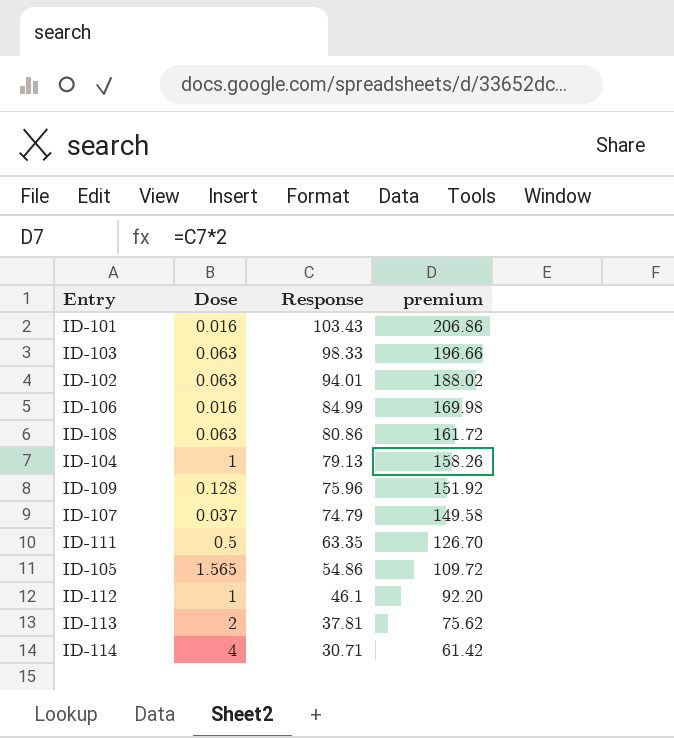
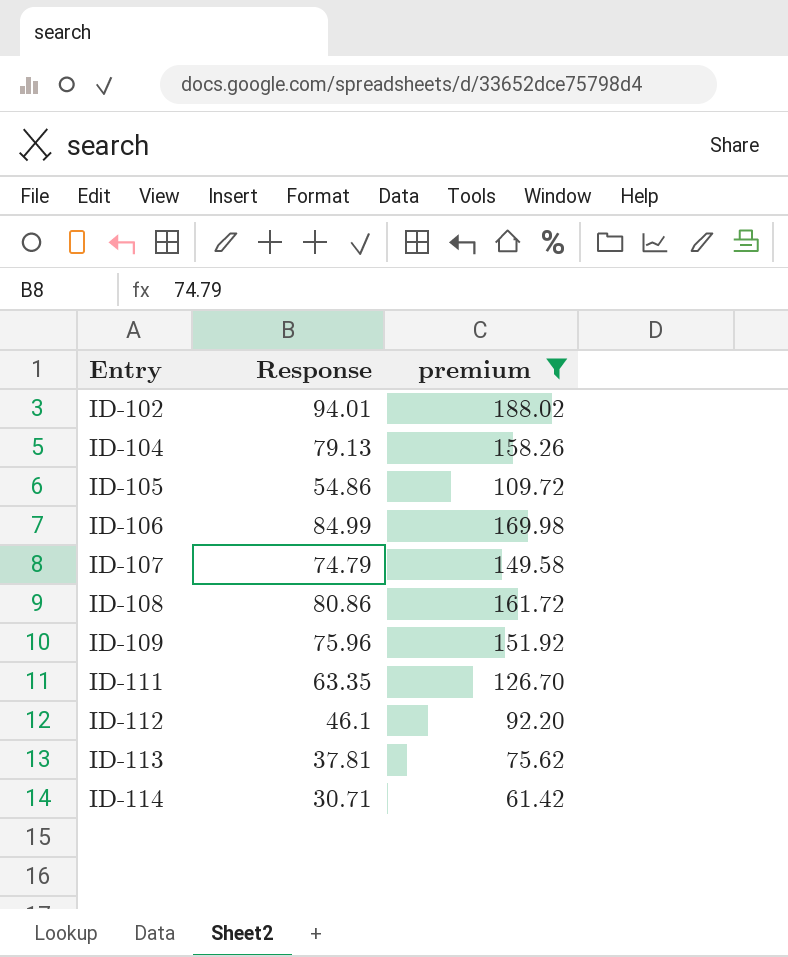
filter: none -> premium <= 188.02
row order: Response descending -> Entry ascending
column Dose | position: 2 -> none

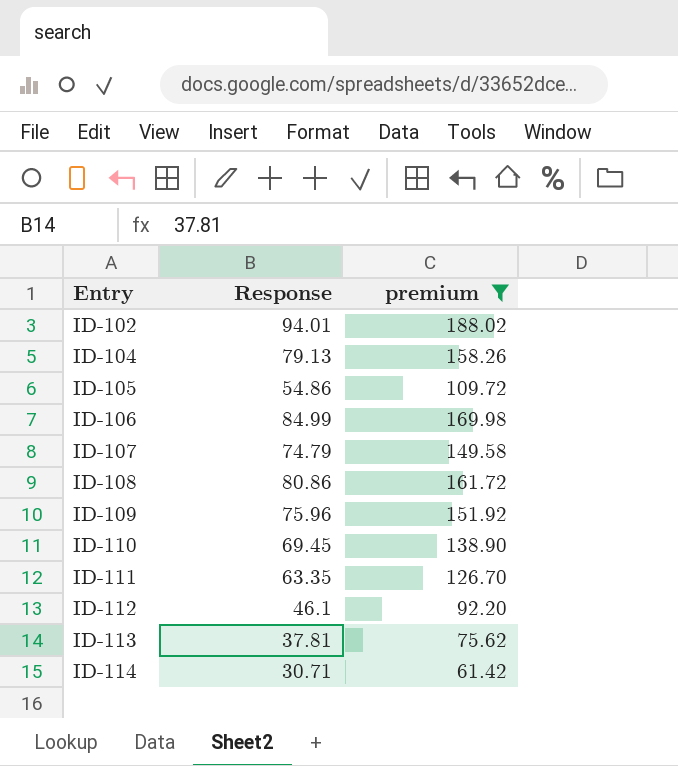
row ID-110: none -> 69.45 | 138.90

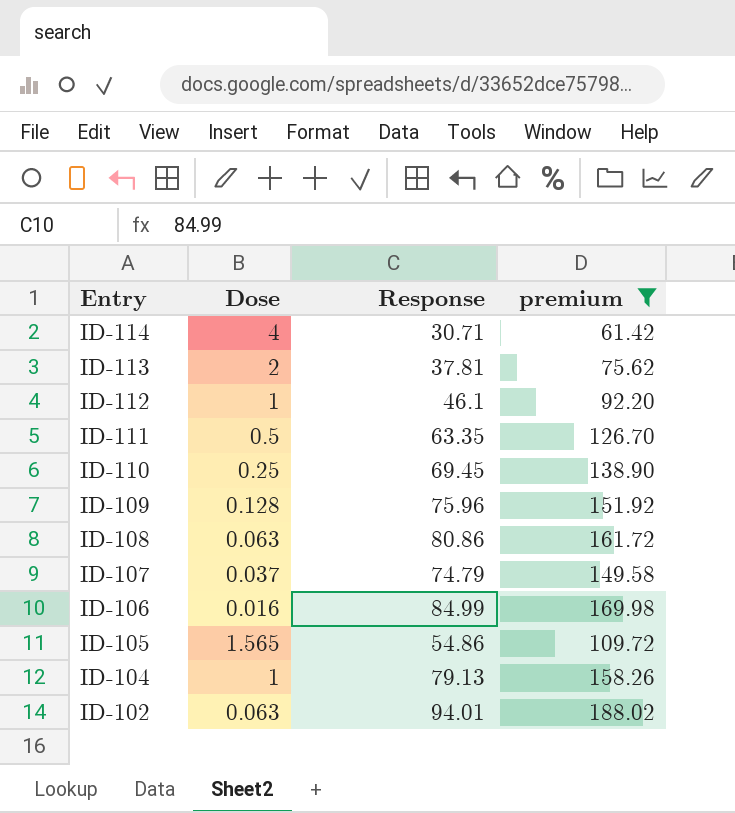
row order: Entry ascending -> Entry descending
column Dose | position: none -> 2

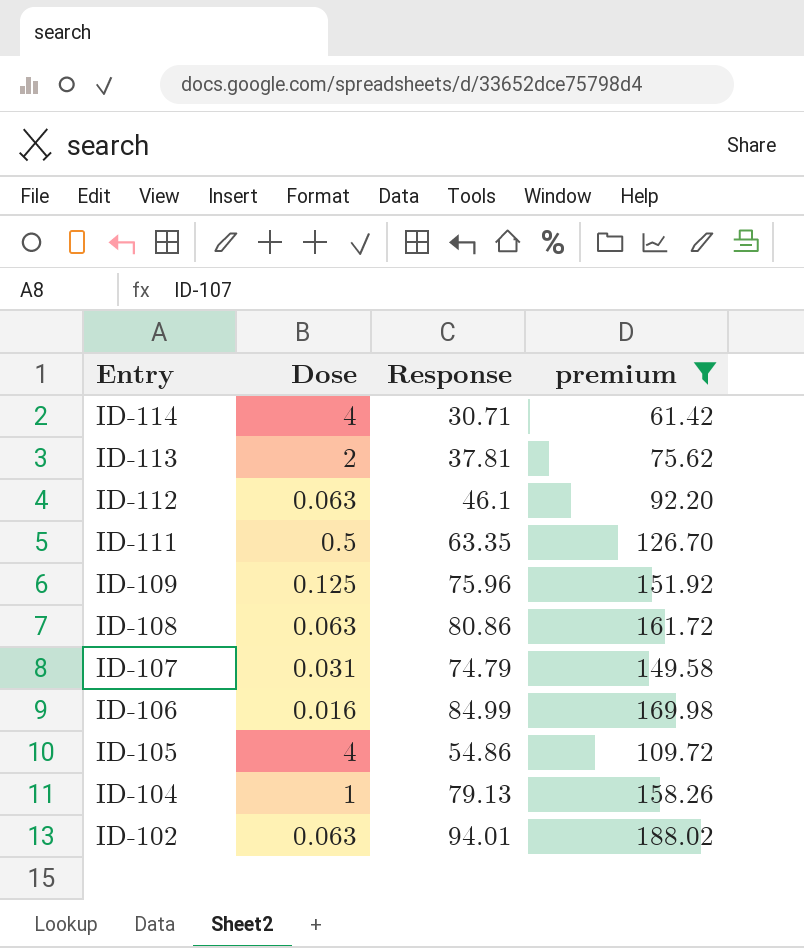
row ID-110: 0.25 | 69.45 | 138.90 -> none
ID-112 | Dose: 1 -> 0.063
ID-109 | Dose: 0.128 -> 0.125
ID-107 | Dose: 0.037 -> 0.031
ID-105 | Dose: 1.565 -> 4

